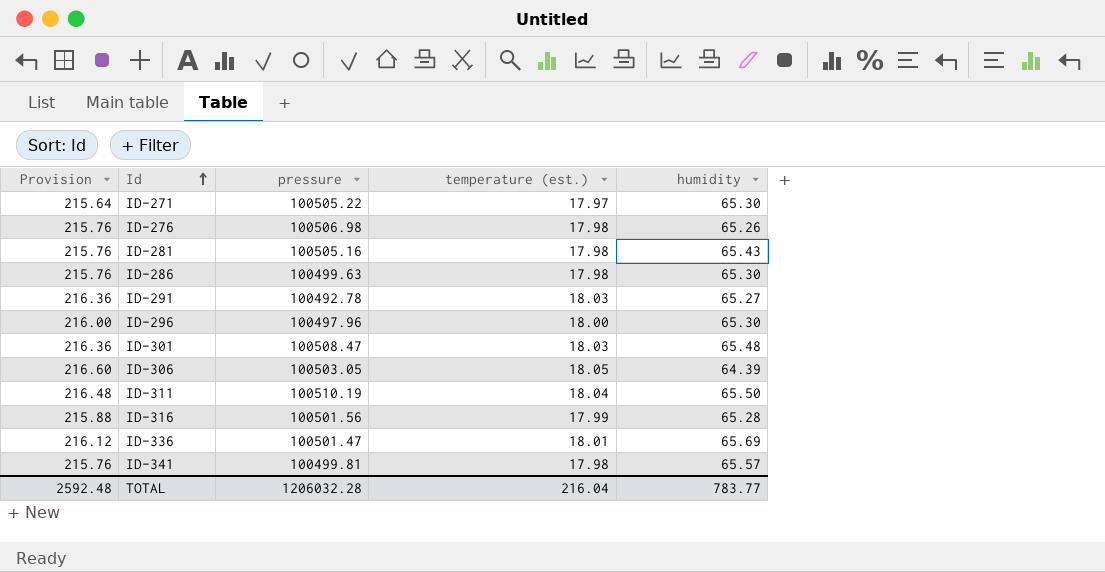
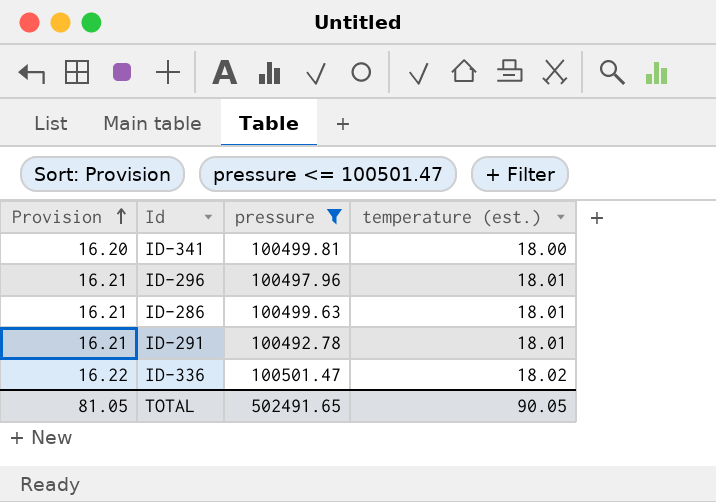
filter: none -> pressure <= 100501.47
row order: Id ascending -> Provision ascending
column humidity | position: 5 -> none
column Provision | formula: [temperature (est.)] * 12 -> [temperature (est.)] * 0.9
ID-341 | temperature (est.): 17.98 -> 18.00
ID-296 | temperature (est.): 18.00 -> 18.01
ID-286 | temperature (est.): 17.98 -> 18.01
ID-291 | temperature (est.): 18.03 -> 18.01
ID-336 | temperature (est.): 18.01 -> 18.02
TOTAL | Provision: 2592.48 -> 81.05
TOTAL | pressure: 1206032.28 -> 502491.65
TOTAL | temperature (est.): 216.04 -> 90.05

